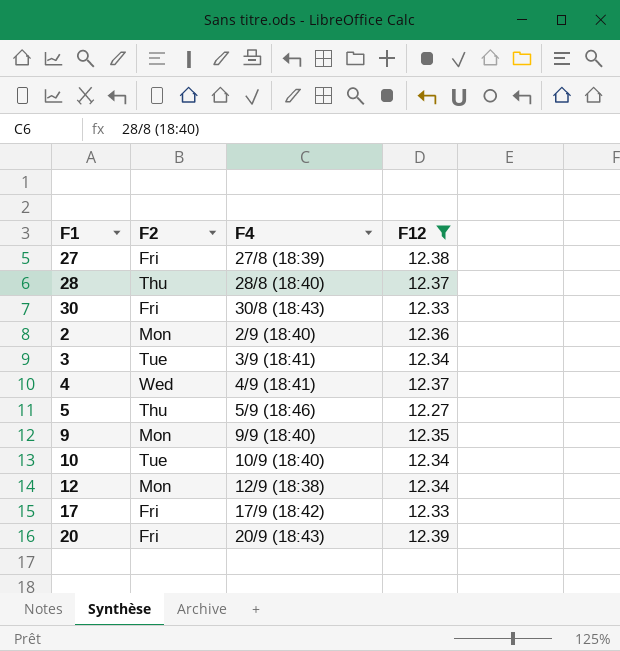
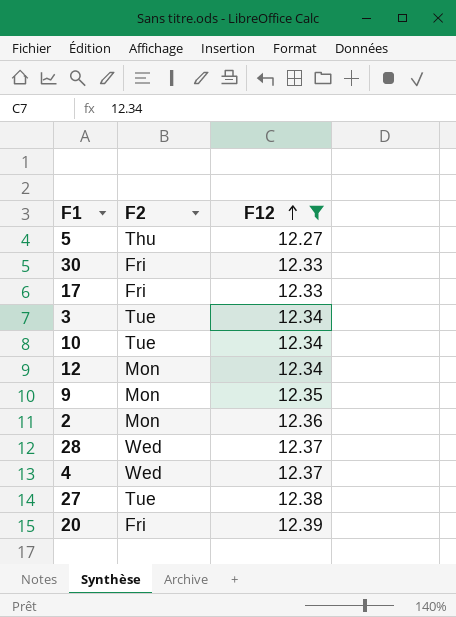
row order: none -> F12 ascending
column F4 | position: 3 -> none
28 | F2: Thu -> Wed
27 | F2: Fri -> Tue

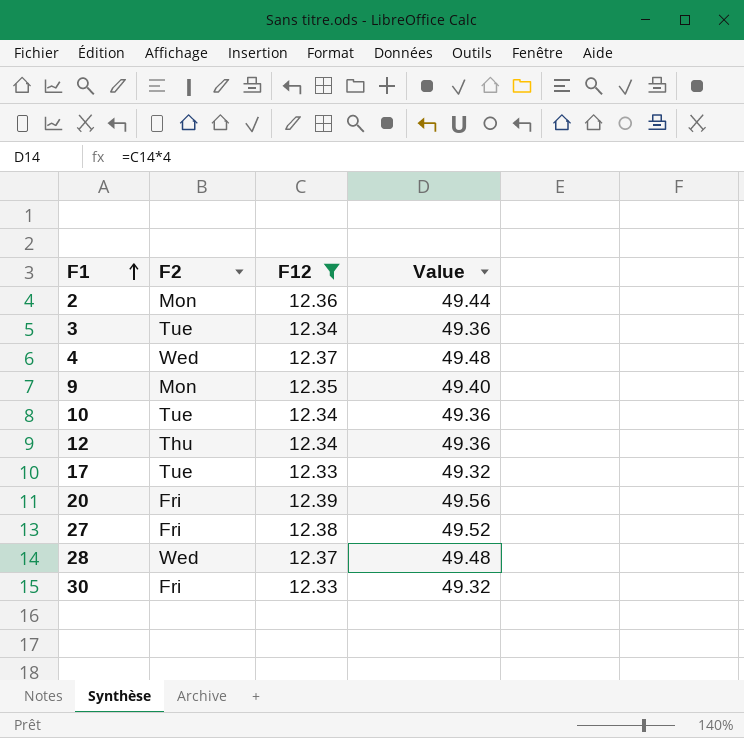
row order: F12 ascending -> F1 ascending
column Value | formula: none -> [F12] * 4
row 5: Thu | 12.27 -> none
12 | F2: Mon -> Thu
17 | F2: Fri -> Tue
27 | F2: Tue -> Fri

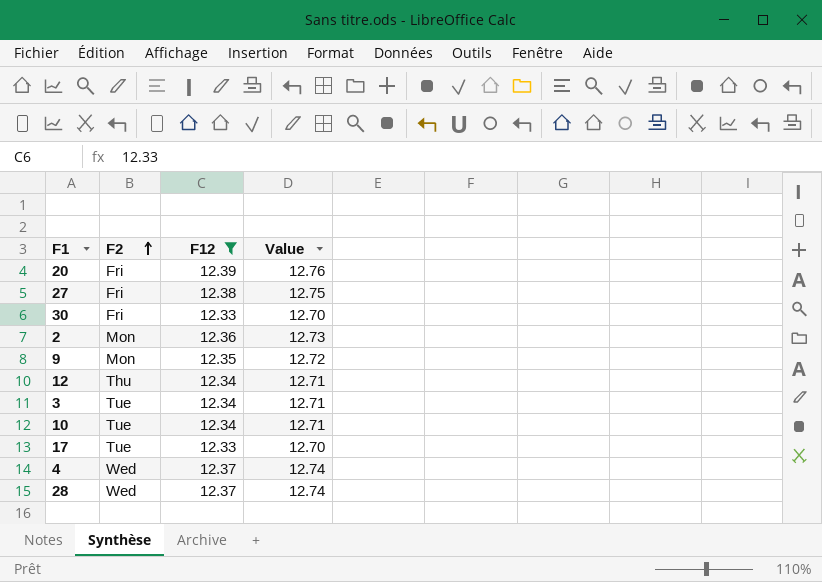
row order: F1 ascending -> F2 ascending
column Value | formula: [F12] * 4 -> [F12] * 1.03

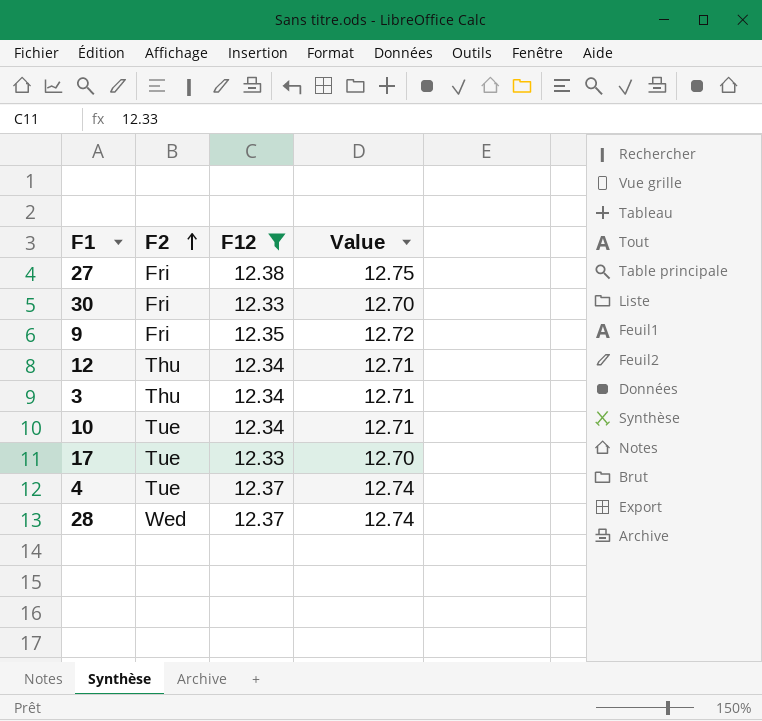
row 20: Fri | 12.39 | 12.76 -> none
row 2: Mon | 12.36 | 12.73 -> none
9 | F2: Mon -> Fri
3 | F2: Tue -> Thu
4 | F2: Wed -> Tue

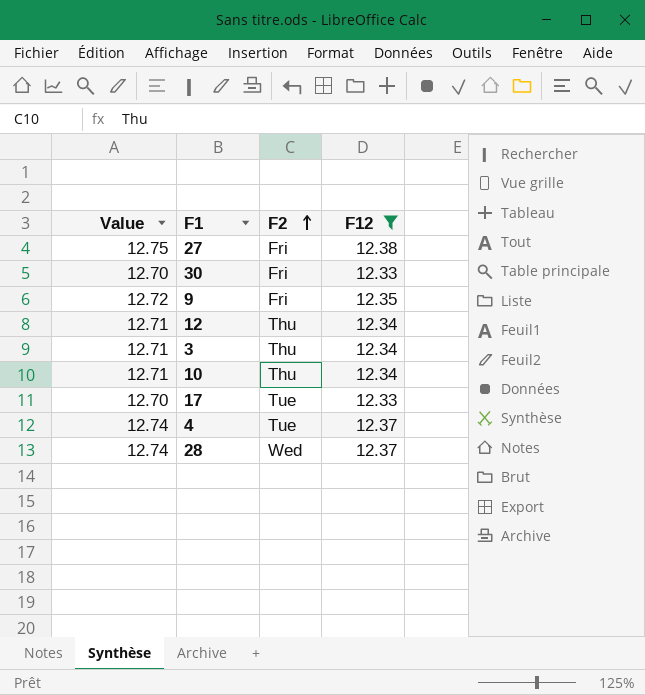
column Value | position: 4 -> 1
10 | F2: Tue -> Thu

